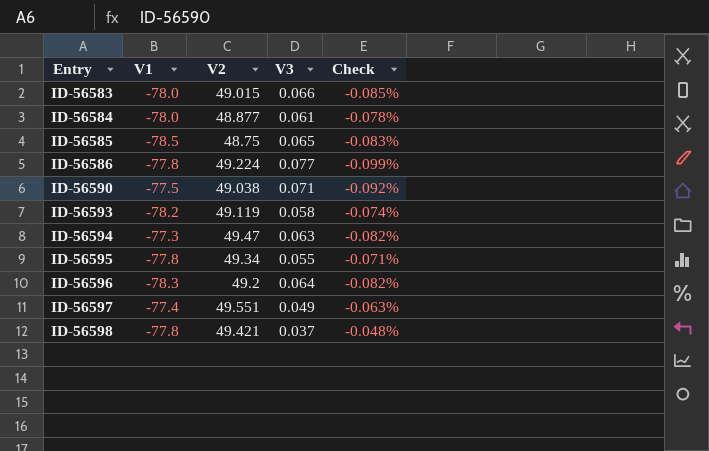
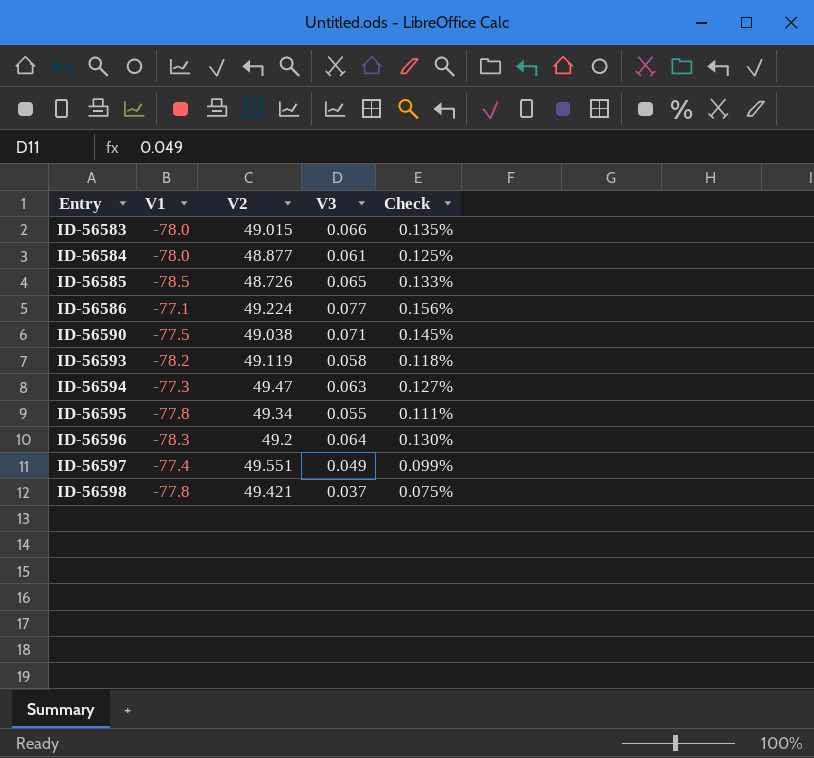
column Check | formula: [V3] / [V1] -> [V3] / [V2]
ID-56585 | V2: 48.75 -> 48.726
ID-56586 | V1: -77.8 -> -77.1

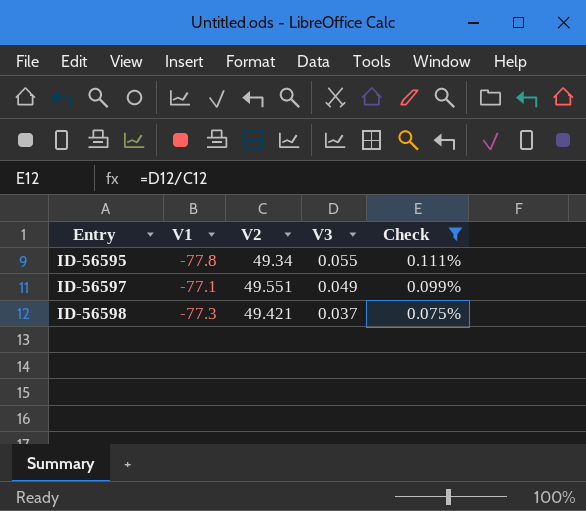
filter: none -> Check <= 0.111%
ID-56597 | V1: -77.4 -> -77.1
ID-56598 | V1: -77.8 -> -77.3

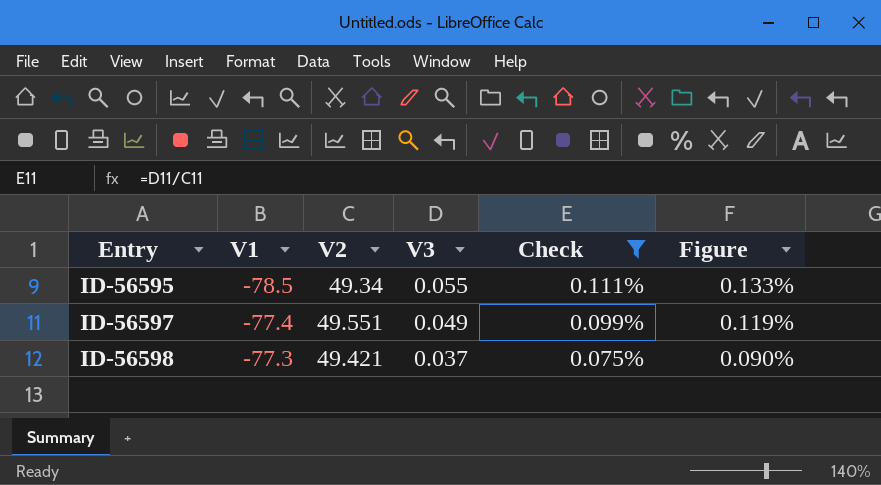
column Figure | formula: none -> [Check] * 1.2
ID-56595 | V1: -77.8 -> -78.5
ID-56597 | V1: -77.1 -> -77.4

